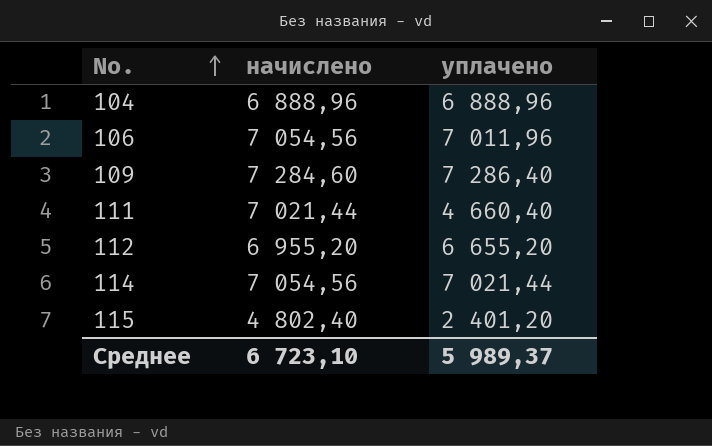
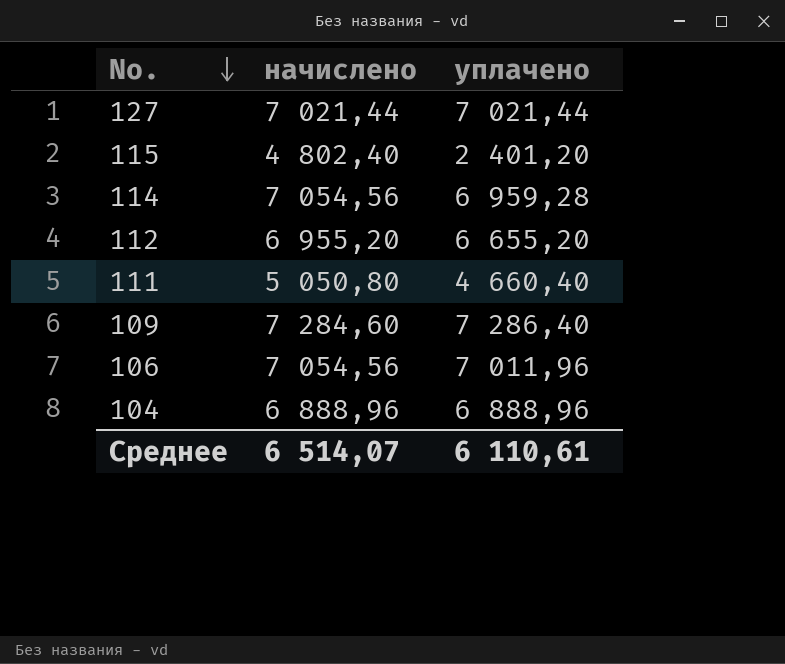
row order: No. ascending -> No. descending
row 127: none -> 7 021,44 | 7 021,44
114 | уплачено: 7 021,44 -> 6 959,28
111 | начислено: 7 021,44 -> 5 050,80
Среднее | начислено: 6 723,10 -> 6 514,07
Среднее | уплачено: 5 989,37 -> 6 110,61

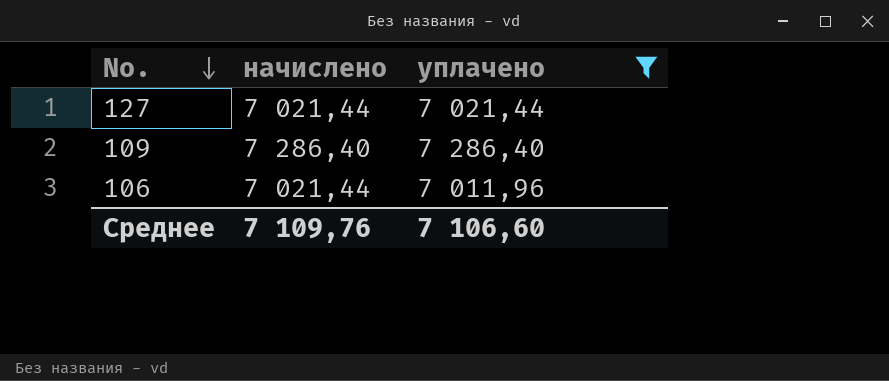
filter: none -> уплачено >= 7 011,96
109 | начислено: 7 284,60 -> 7 286,40
106 | начислено: 7 054,56 -> 7 021,44
Среднее | начислено: 6 514,07 -> 7 109,76
Среднее | уплачено: 6 110,61 -> 7 106,60

